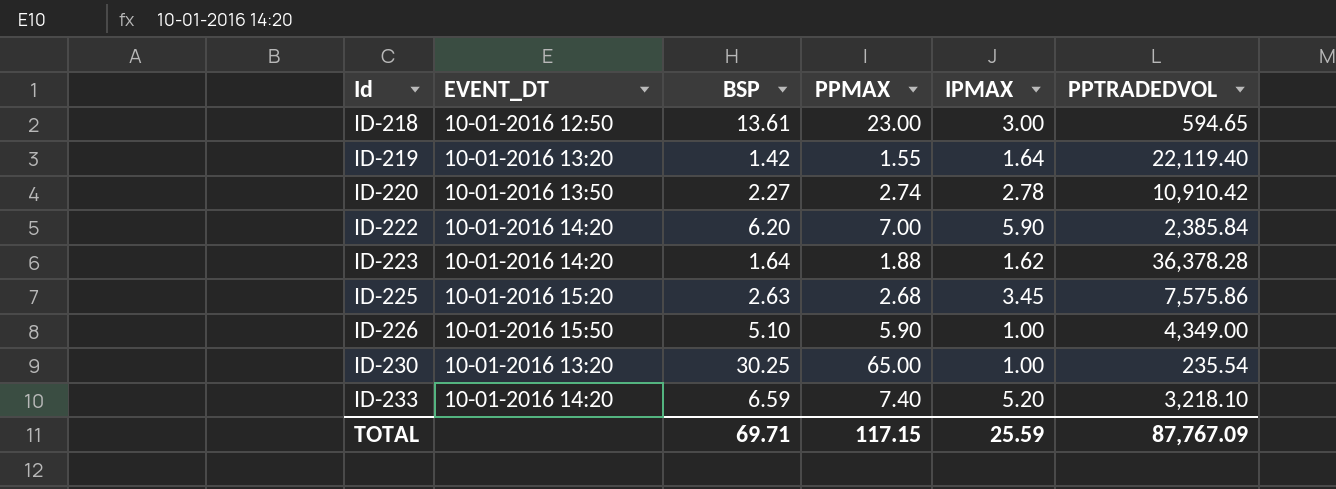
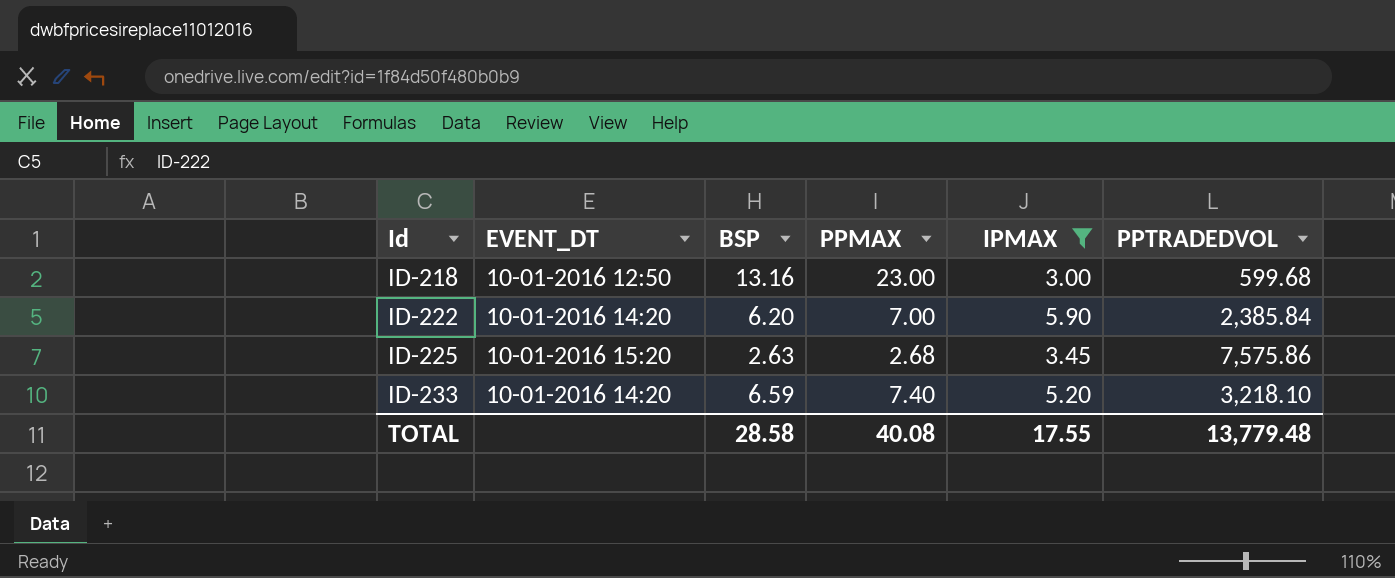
filter: none -> IPMAX >= 3.00
ID-218 | BSP: 13.61 -> 13.16
ID-218 | PPTRADEDVOL: 594.65 -> 599.68
TOTAL | BSP: 69.71 -> 28.58
TOTAL | PPMAX: 117.15 -> 40.08
TOTAL | IPMAX: 25.59 -> 17.55
TOTAL | PPTRADEDVOL: 87,767.09 -> 13,779.48

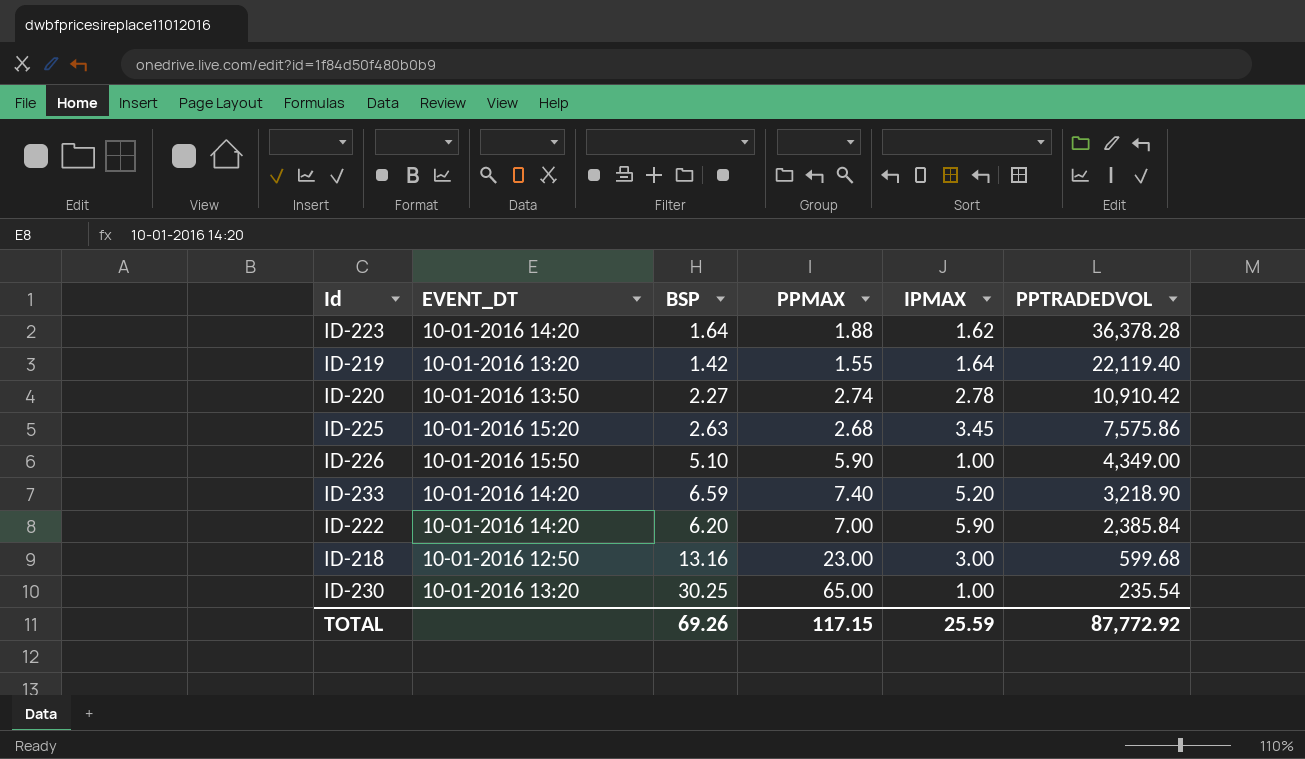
filter: IPMAX >= 3.00 -> none
row order: Id ascending -> PPTRADEDVOL descending
ID-233 | PPTRADEDVOL: 3,218.10 -> 3,218.90
TOTAL | BSP: 28.58 -> 69.26
TOTAL | PPMAX: 40.08 -> 117.15
TOTAL | IPMAX: 17.55 -> 25.59
TOTAL | PPTRADEDVOL: 13,779.48 -> 87,772.92

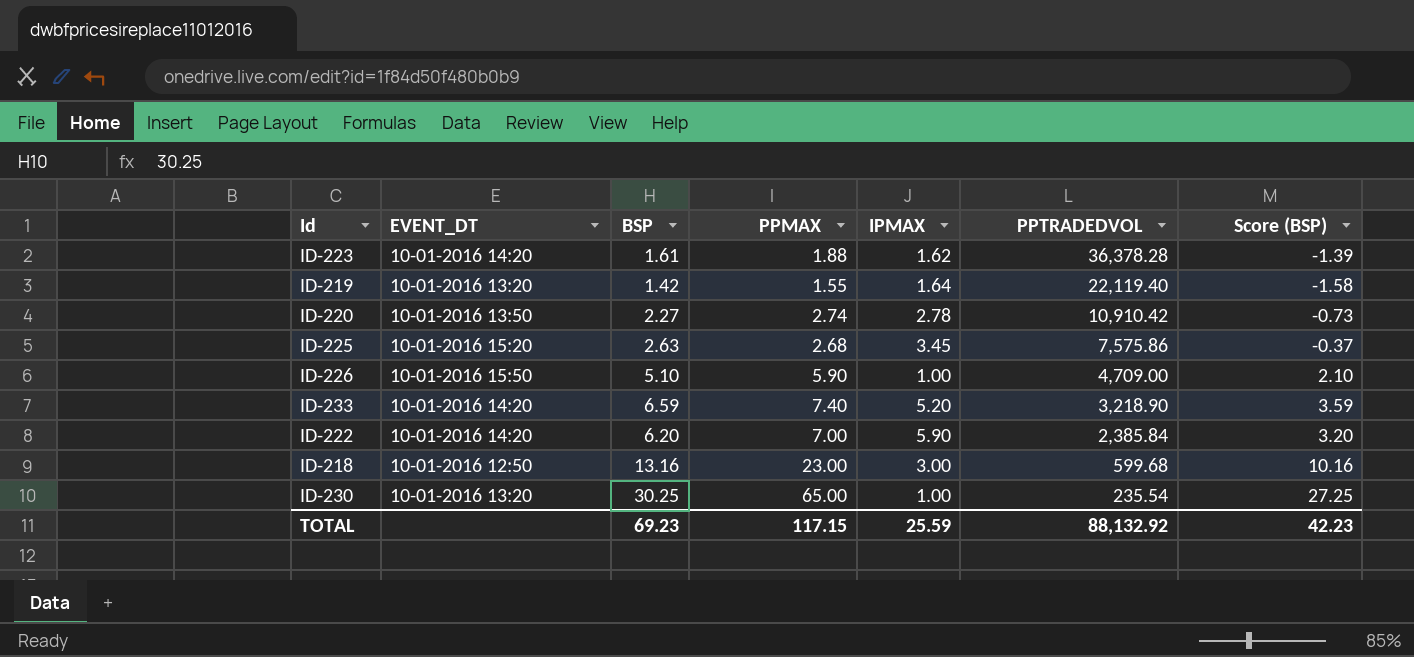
column Score (BSP) | formula: none -> [BSP] - 3
ID-223 | BSP: 1.64 -> 1.61
ID-226 | PPTRADEDVOL: 4,349.00 -> 4,709.00
TOTAL | BSP: 69.26 -> 69.23
TOTAL | PPTRADEDVOL: 87,772.92 -> 88,132.92

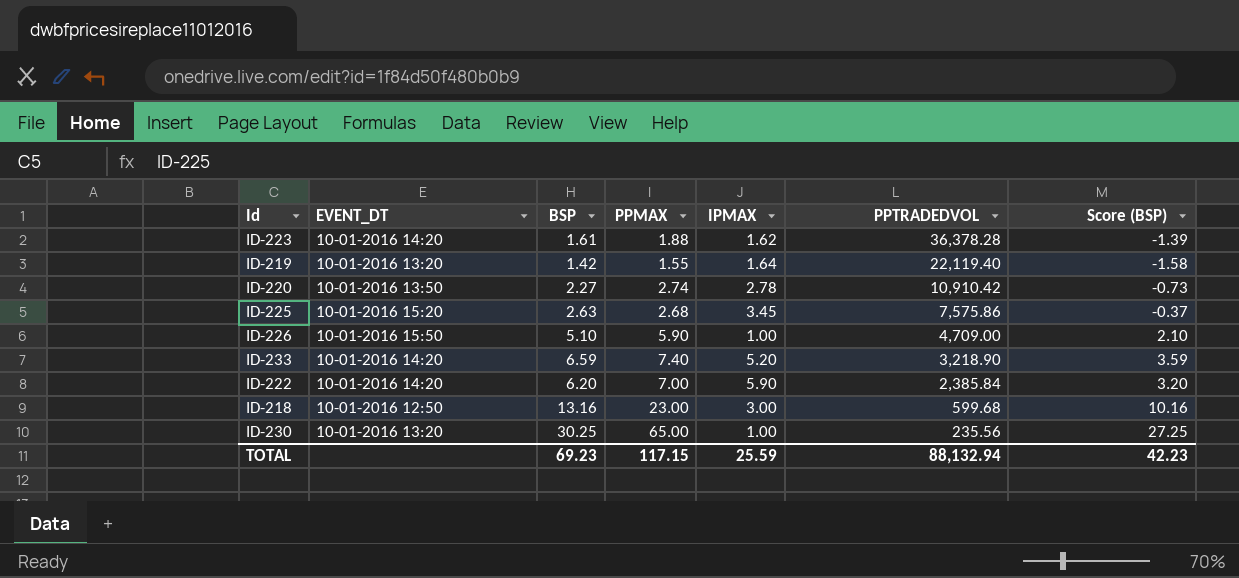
ID-230 | PPTRADEDVOL: 235.54 -> 235.56
TOTAL | PPTRADEDVOL: 88,132.92 -> 88,132.94

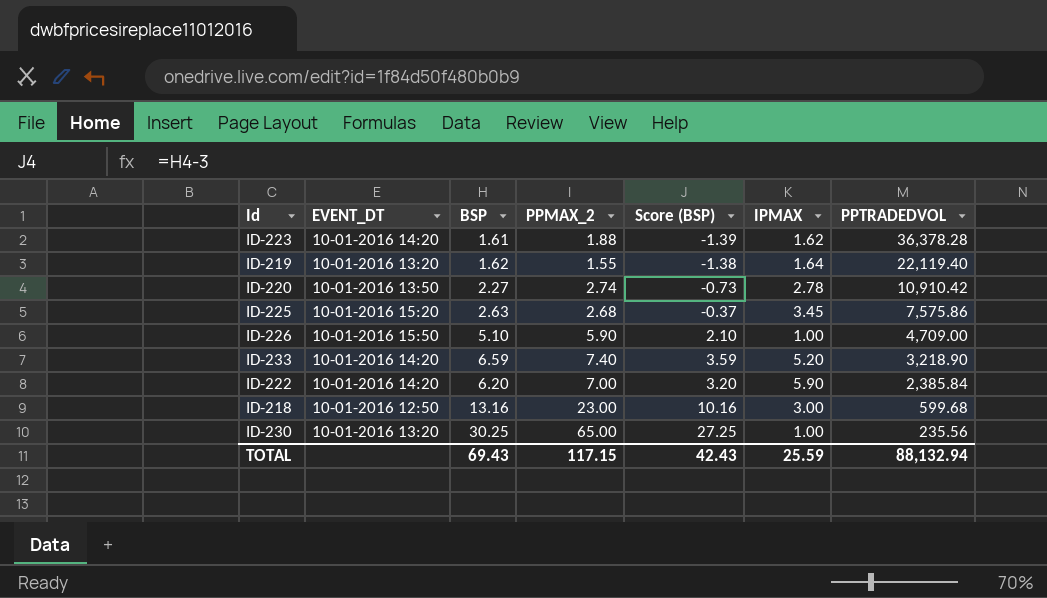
column name: PPMAX -> PPMAX_2
column Score (BSP) | position: 7 -> 5
ID-219 | BSP: 1.42 -> 1.62
ID-219 | Score (BSP): -1.58 -> -1.38
TOTAL | BSP: 69.23 -> 69.43
TOTAL | Score (BSP): 42.23 -> 42.43

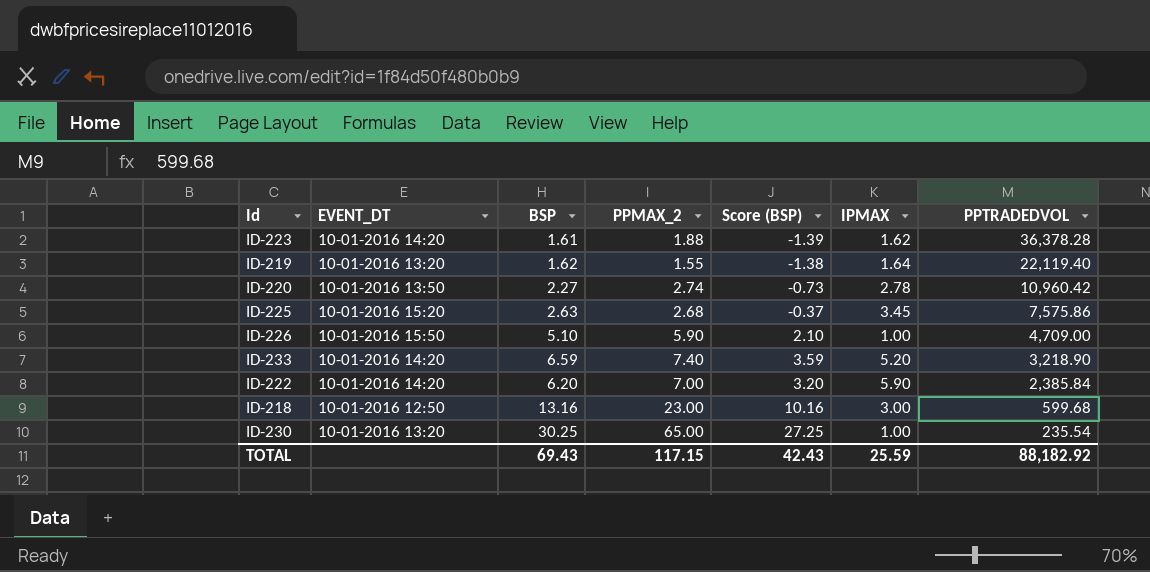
ID-220 | PPTRADEDVOL: 10,910.42 -> 10,960.42
ID-230 | PPTRADEDVOL: 235.56 -> 235.54
TOTAL | PPTRADEDVOL: 88,132.94 -> 88,182.92

